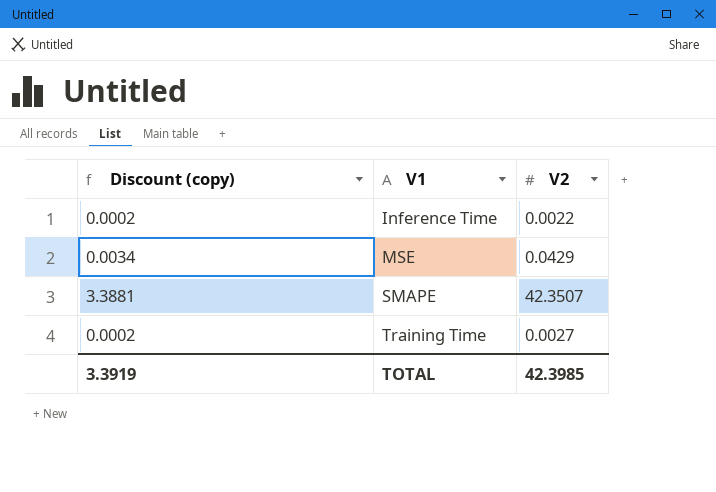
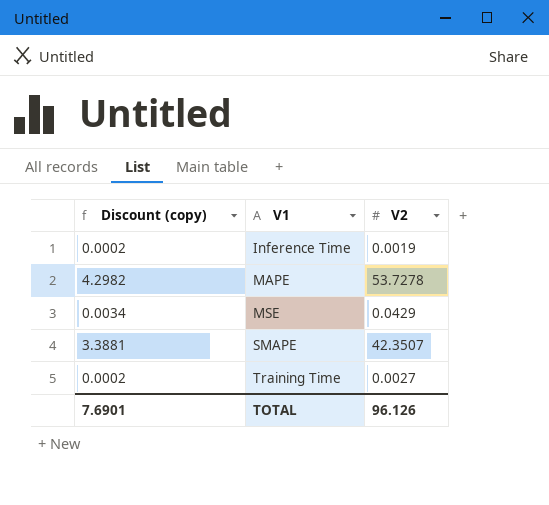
Inference Time | V2: 0.0022 -> 0.0019
row MAPE: none -> 4.2982 | 53.7278
TOTAL | Discount (copy): 3.3919 -> 7.6901
TOTAL | V2: 42.3985 -> 96.126

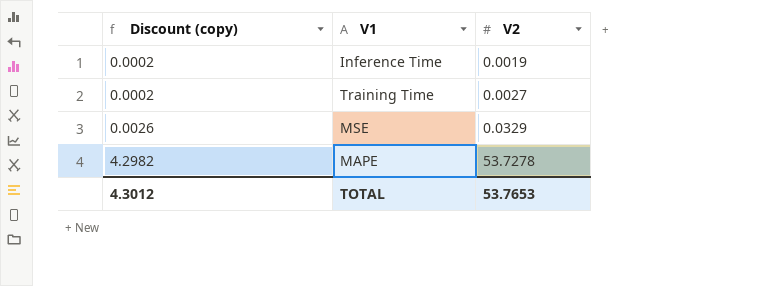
row order: V1 ascending -> Discount (copy) ascending
row SMAPE: 3.3881 | 42.3507 -> none
MSE | Discount (copy): 0.0034 -> 0.0026
MSE | V2: 0.0429 -> 0.0329
TOTAL | Discount (copy): 7.6901 -> 4.3012
TOTAL | V2: 96.126 -> 53.7653

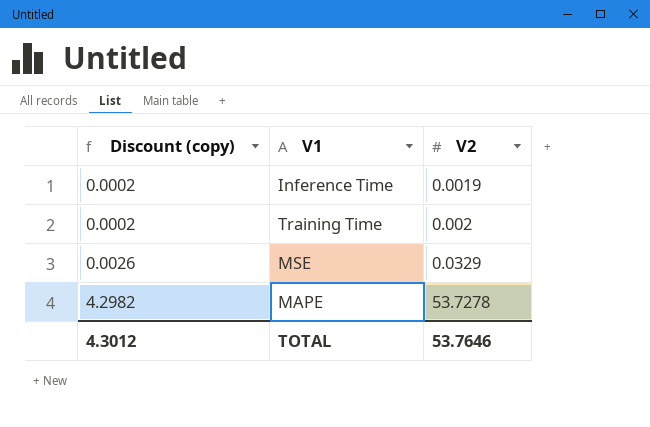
Training Time | V2: 0.0027 -> 0.002
TOTAL | V2: 53.7653 -> 53.7646

